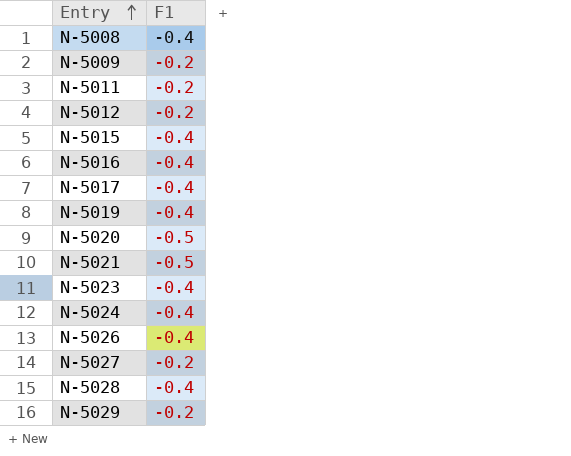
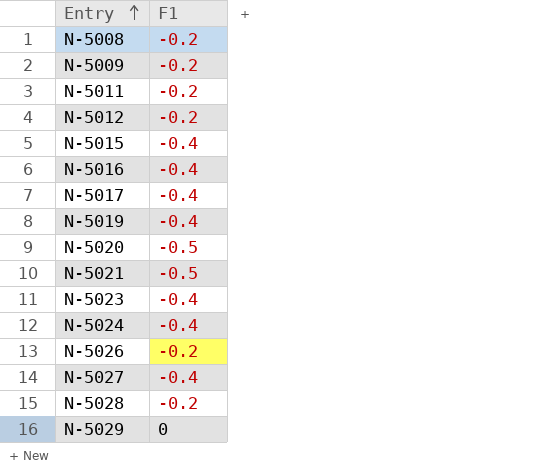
N-5008 | F1: -0.4 -> -0.2
N-5026 | F1: -0.4 -> -0.2
N-5027 | F1: -0.2 -> -0.4
N-5028 | F1: -0.4 -> -0.2
N-5029 | F1: -0.2 -> 0

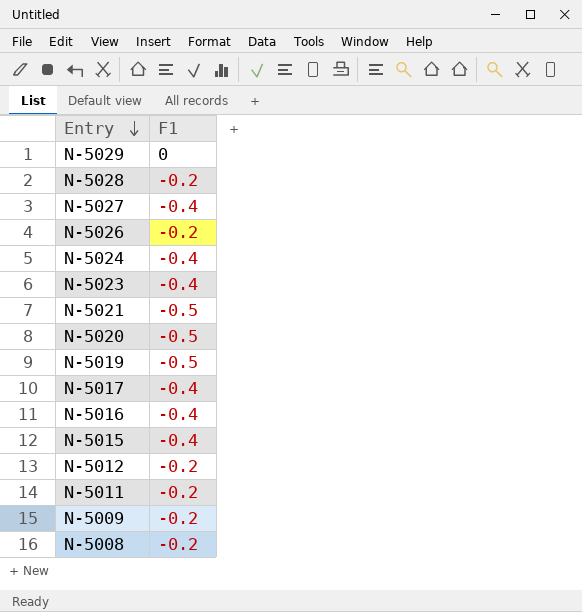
row order: Entry ascending -> Entry descending
N-5019 | F1: -0.4 -> -0.5

